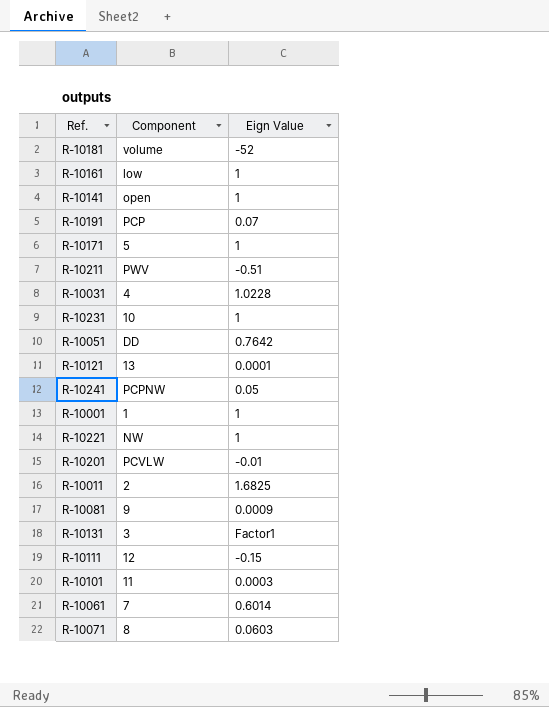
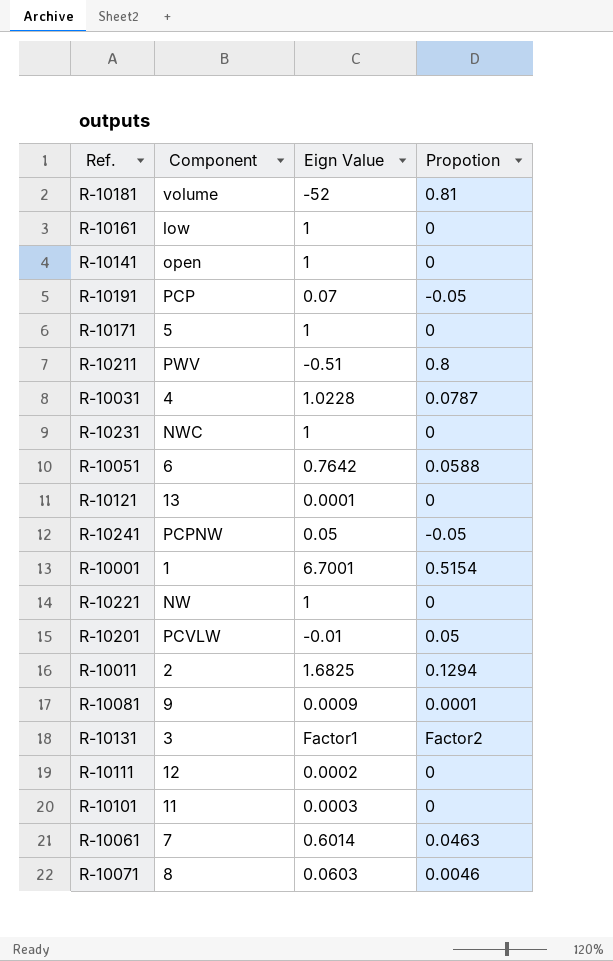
column Propotion | position: none -> 4
R-10231 | Component: 10 -> NWC
R-10051 | Component: DD -> 6
R-10001 | Eign Value: 1 -> 6.7001
R-10111 | Eign Value: -0.15 -> 0.0002

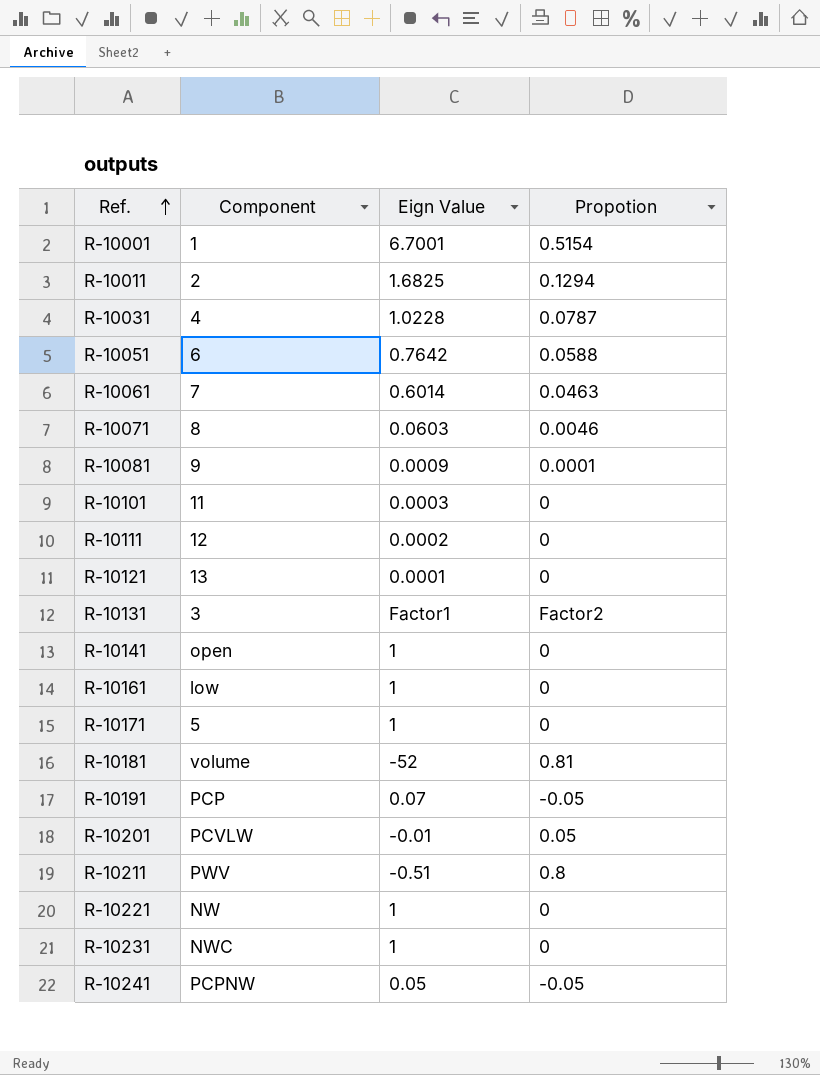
row order: none -> Ref. ascending

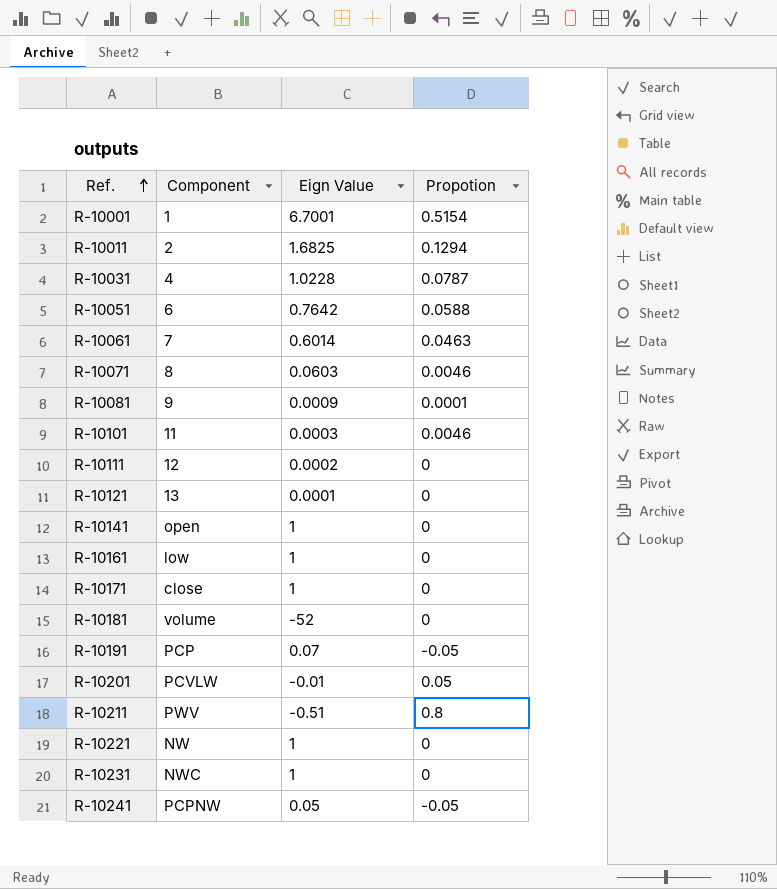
row R-10131: 3 | Factor1 | Factor2 -> none
R-10101 | Propotion: 0 -> 0.0046
R-10171 | Component: 5 -> close
R-10181 | Propotion: 0.81 -> 0

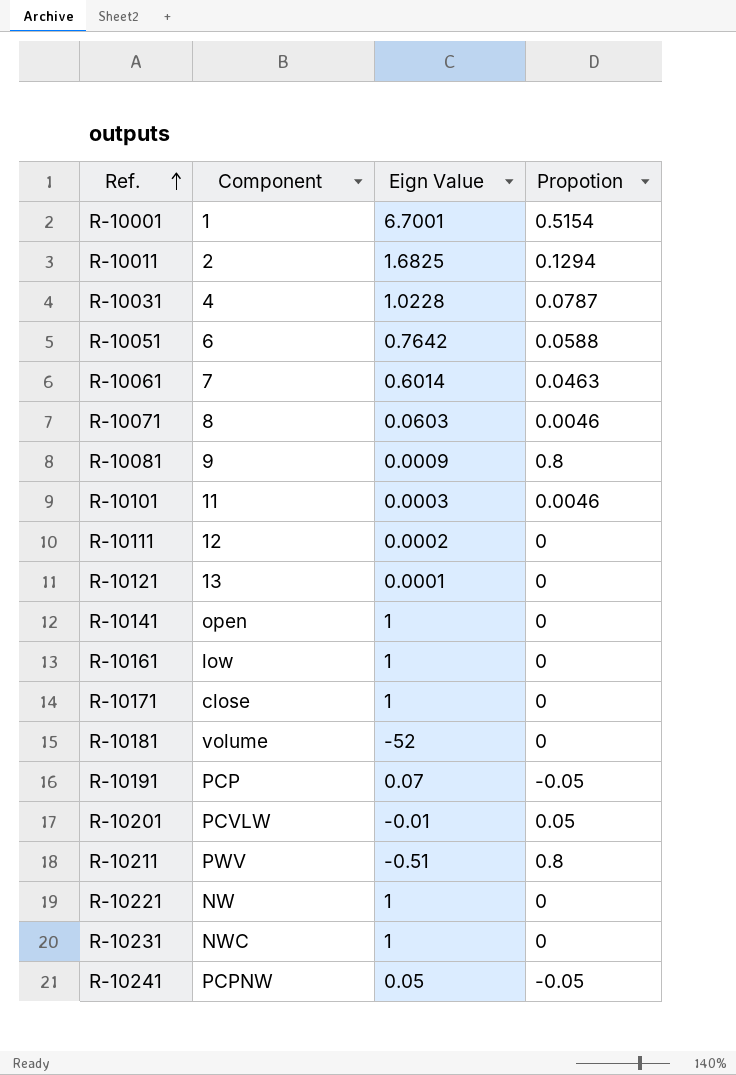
R-10081 | Propotion: 0.0001 -> 0.8

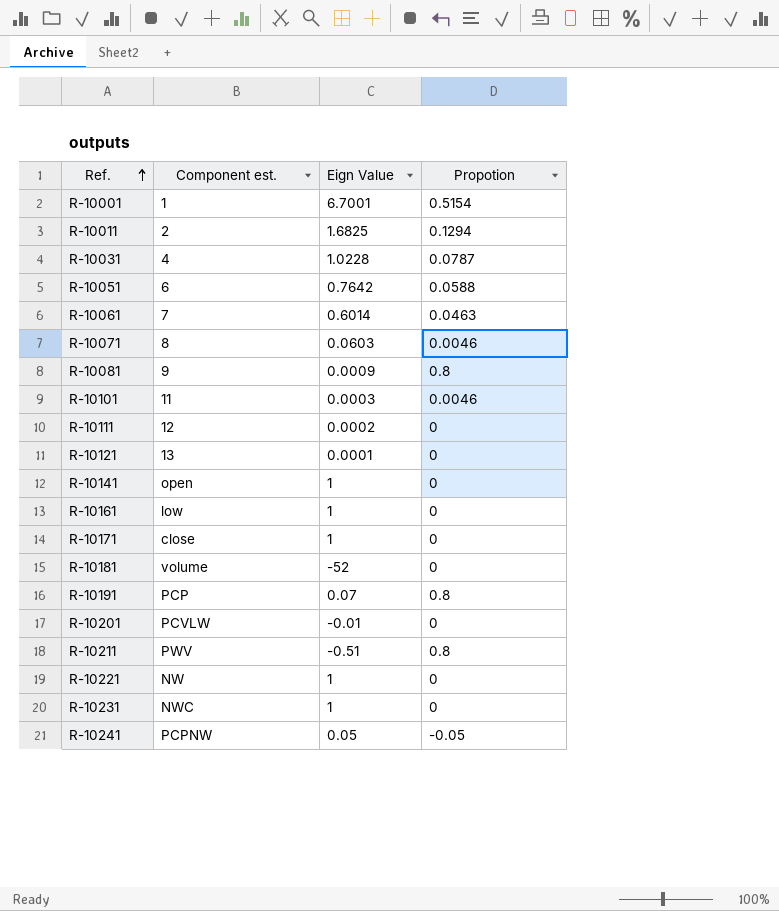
column name: Component -> Component est.
R-10191 | Propotion: -0.05 -> 0.8
R-10201 | Propotion: 0.05 -> 0

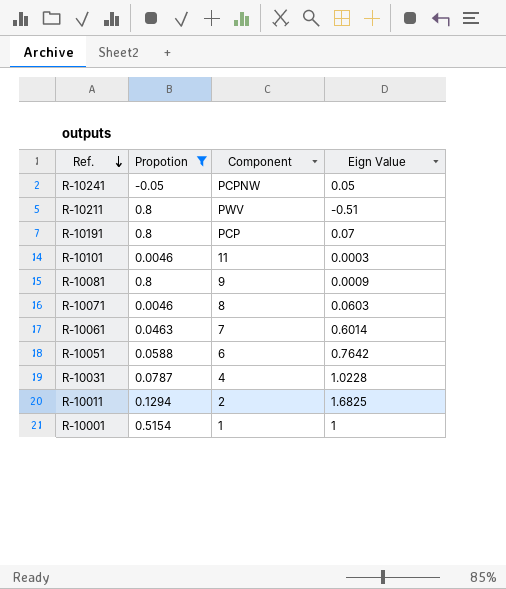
filter: none -> Propotion != 0
row order: Ref. ascending -> Ref. descending
column Propotion | position: 4 -> 2
column name: Component est. -> Component
R-10001 | Eign Value: 6.7001 -> 1

